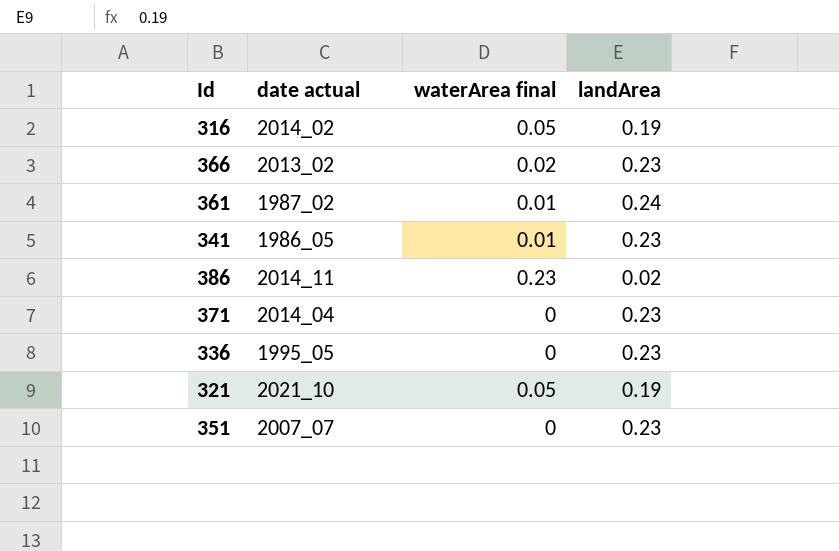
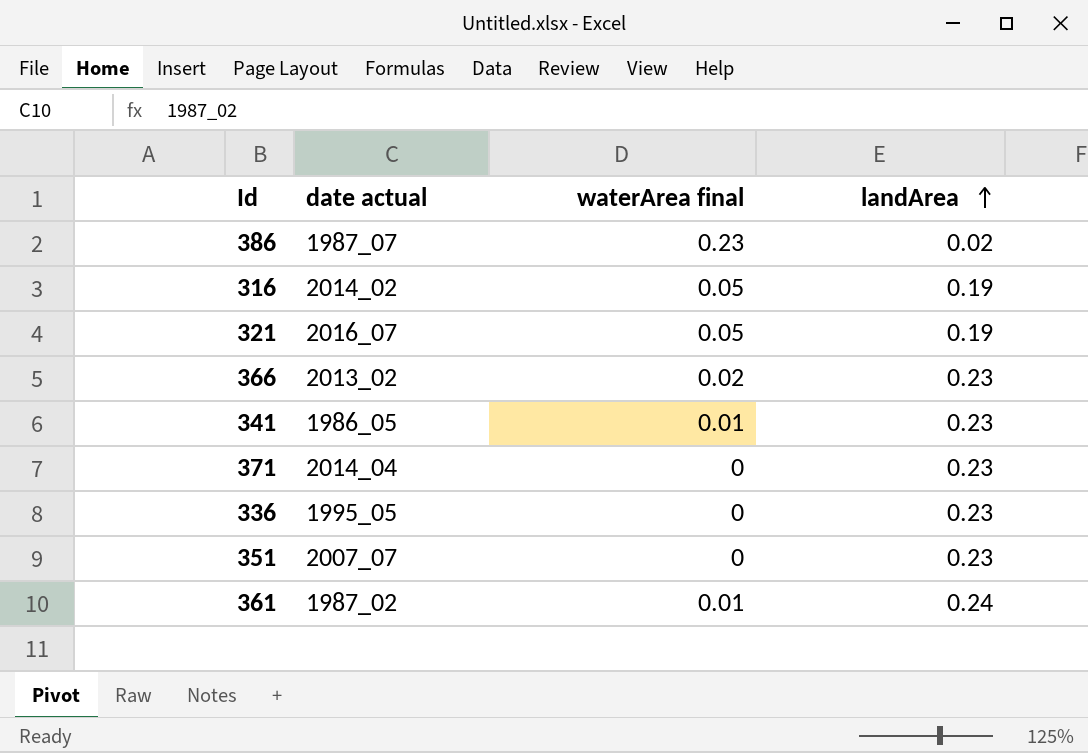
row order: none -> landArea ascending
386 | date actual: 2014_11 -> 1987_07
321 | date actual: 2021_10 -> 2016_07

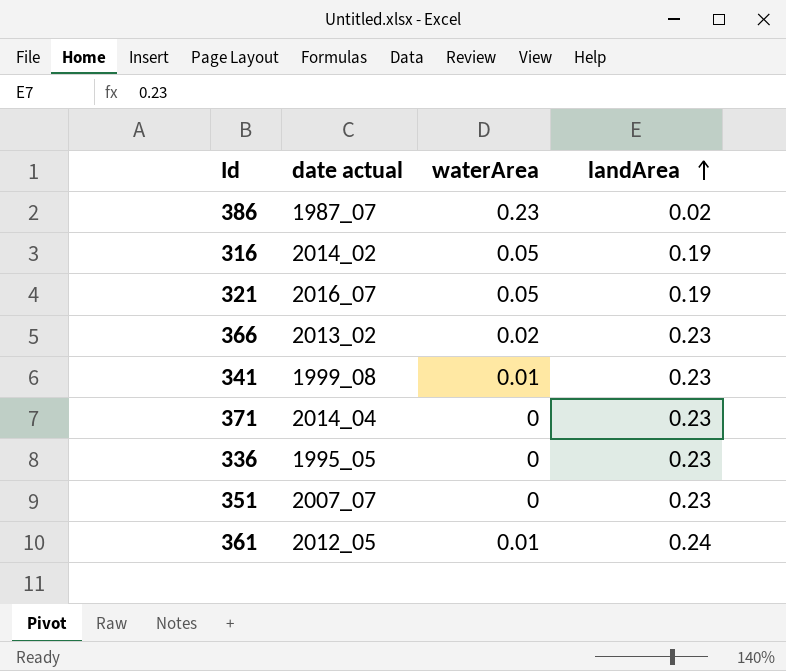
column name: waterArea final -> waterArea
341 | date actual: 1986_05 -> 1999_08
361 | date actual: 1987_02 -> 2012_05

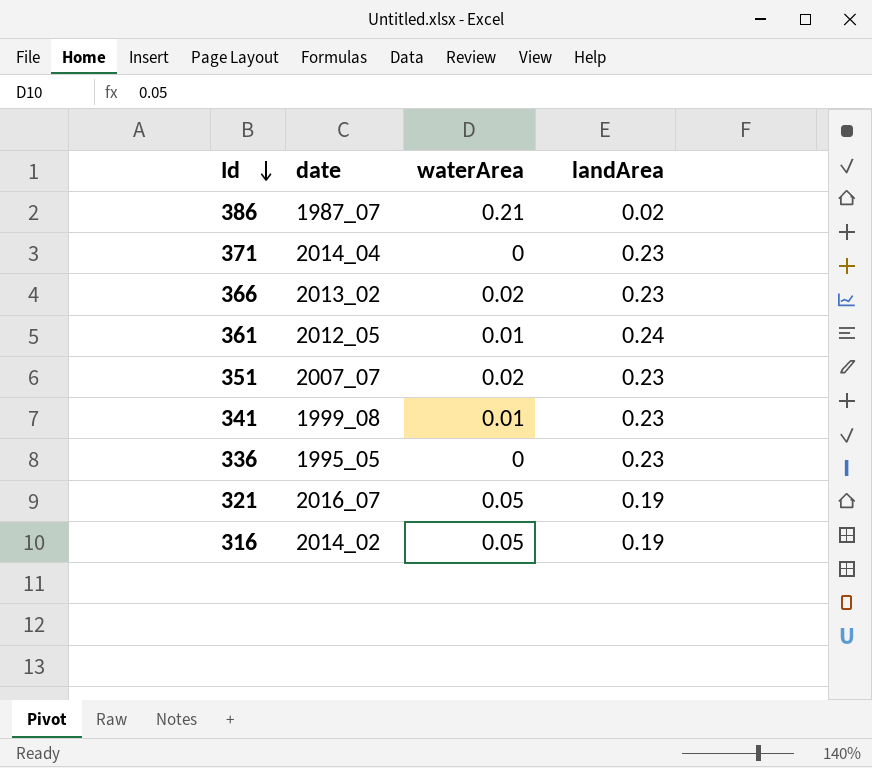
row order: landArea ascending -> Id descending
column name: date actual -> date
386 | waterArea: 0.23 -> 0.21
351 | waterArea: 0 -> 0.02

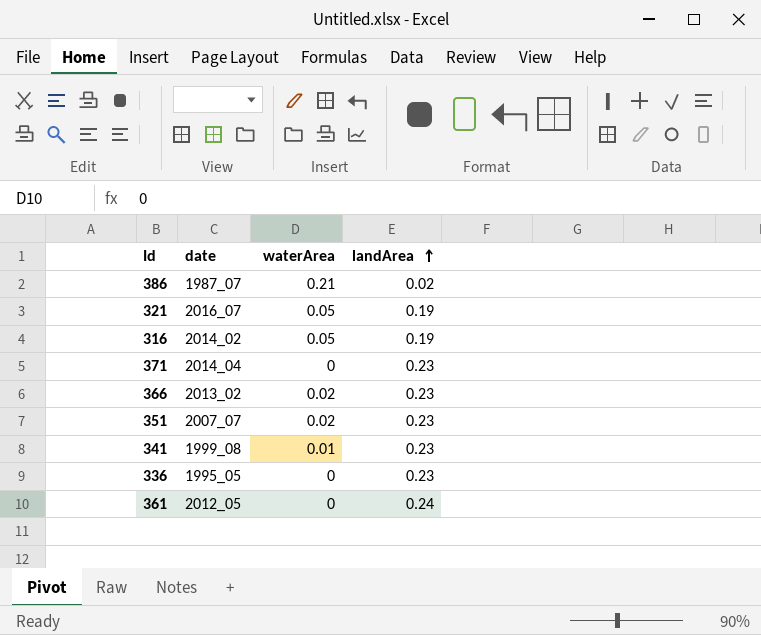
row order: Id descending -> landArea ascending
361 | waterArea: 0.01 -> 0

